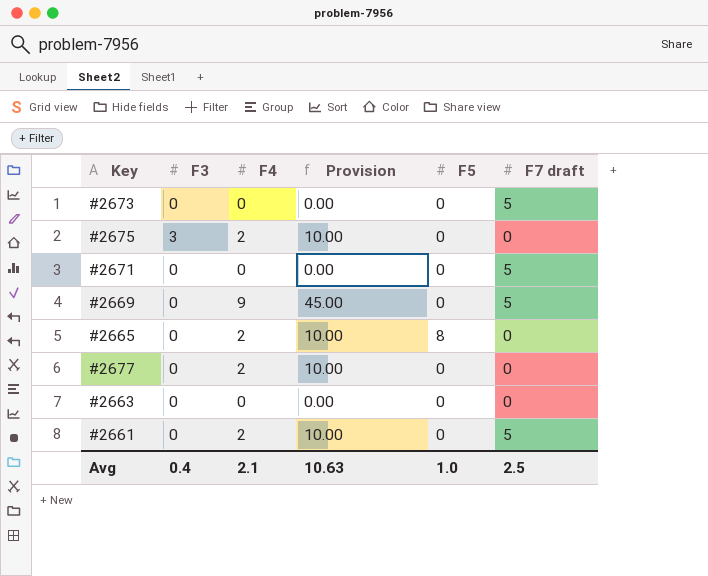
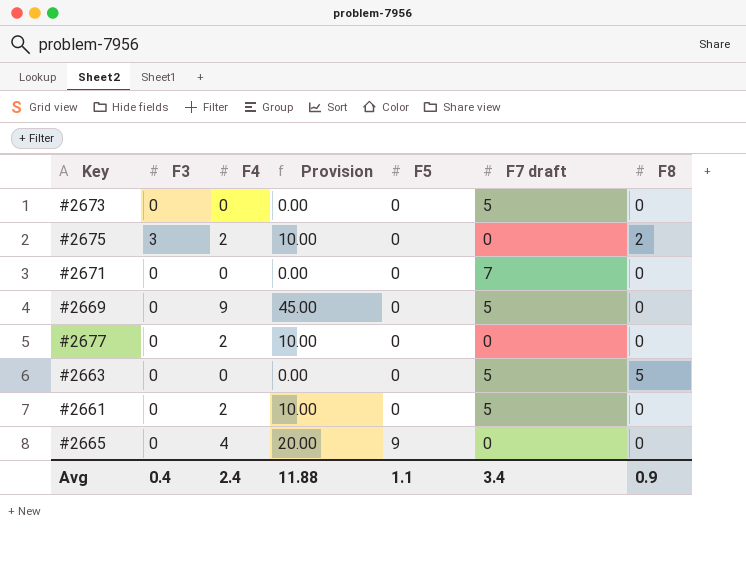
row order: none -> F5 ascending
column F8 | position: none -> 7
#2671 | F7 draft: 5 -> 7
#2663 | F7 draft: 0 -> 5
#2665 | F4: 2 -> 4
#2665 | Provision: 10.00 -> 20.00
#2665 | F5: 8 -> 9
Avg | F4: 2.1 -> 2.4
Avg | Provision: 10.63 -> 11.88
Avg | F5: 1.0 -> 1.1
Avg | F7 draft: 2.5 -> 3.4

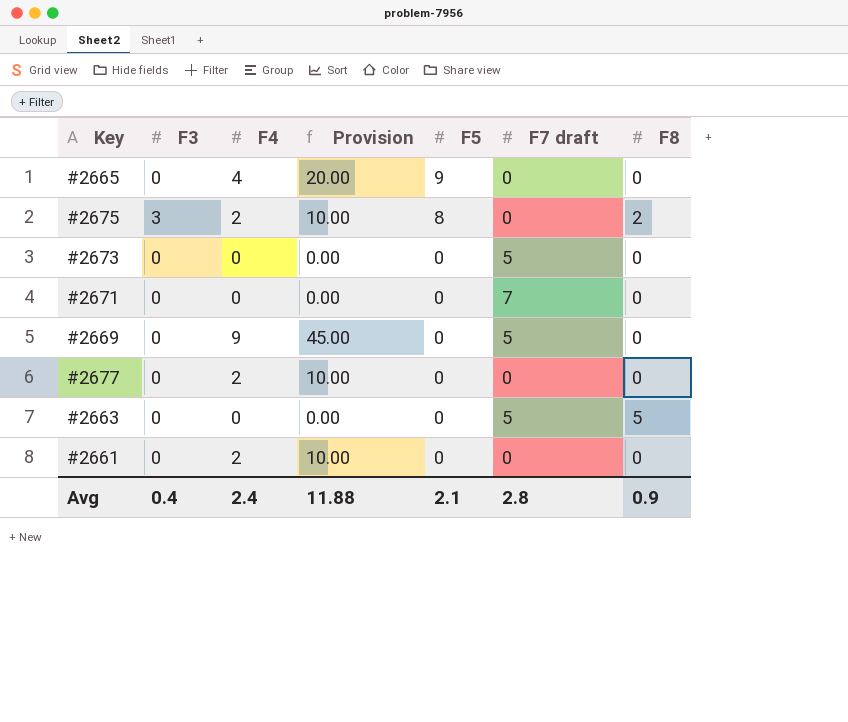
row order: F5 ascending -> F5 descending
#2675 | F5: 0 -> 8
#2661 | F7 draft: 5 -> 0
Avg | F5: 1.1 -> 2.1
Avg | F7 draft: 3.4 -> 2.8

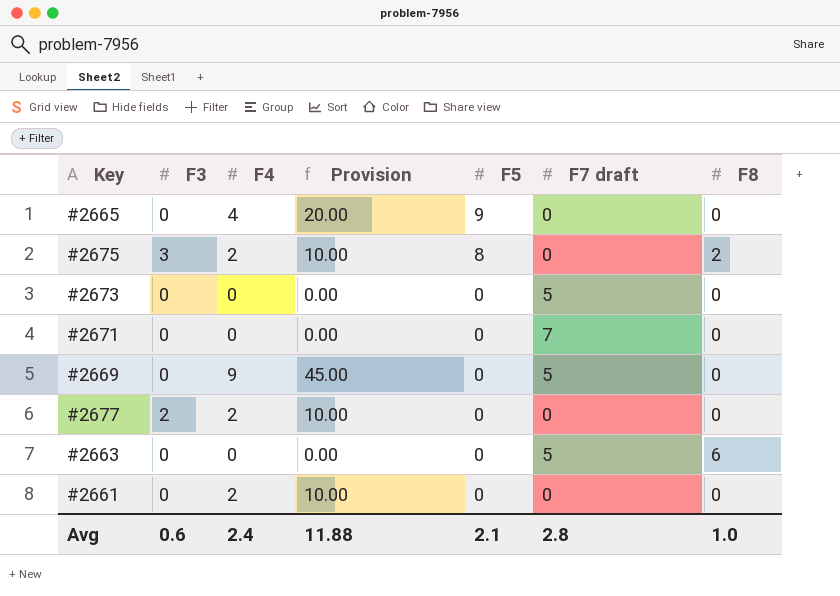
#2677 | F3: 0 -> 2
#2663 | F8: 5 -> 6
Avg | F3: 0.4 -> 0.6
Avg | F8: 0.9 -> 1.0

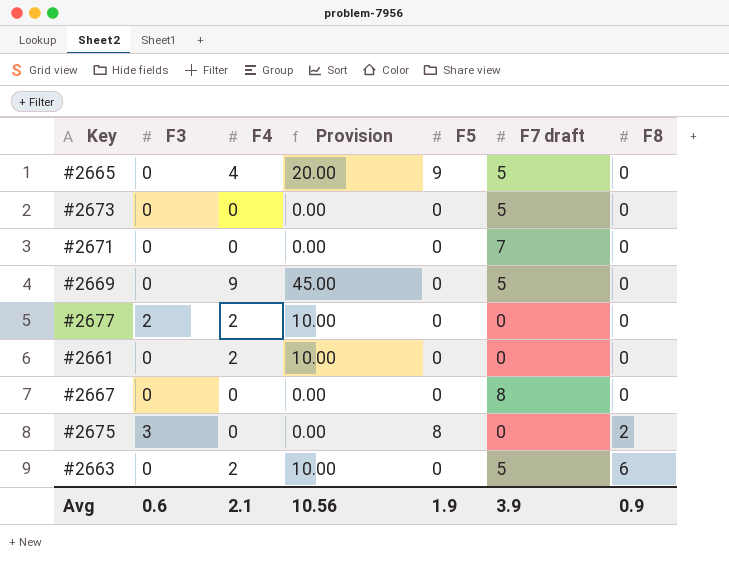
row order: F5 descending -> F8 ascending
#2665 | F7 draft: 0 -> 5
row #2667: none -> 0 | 0 | 0.00 | 0 | 8 | 0
#2675 | F4: 2 -> 0
#2675 | Provision: 10.00 -> 0.00
#2663 | F4: 0 -> 2
#2663 | Provision: 0.00 -> 10.00
Avg | F4: 2.4 -> 2.1
Avg | Provision: 11.88 -> 10.56
Avg | F5: 2.1 -> 1.9
Avg | F7 draft: 2.8 -> 3.9
Avg | F8: 1.0 -> 0.9

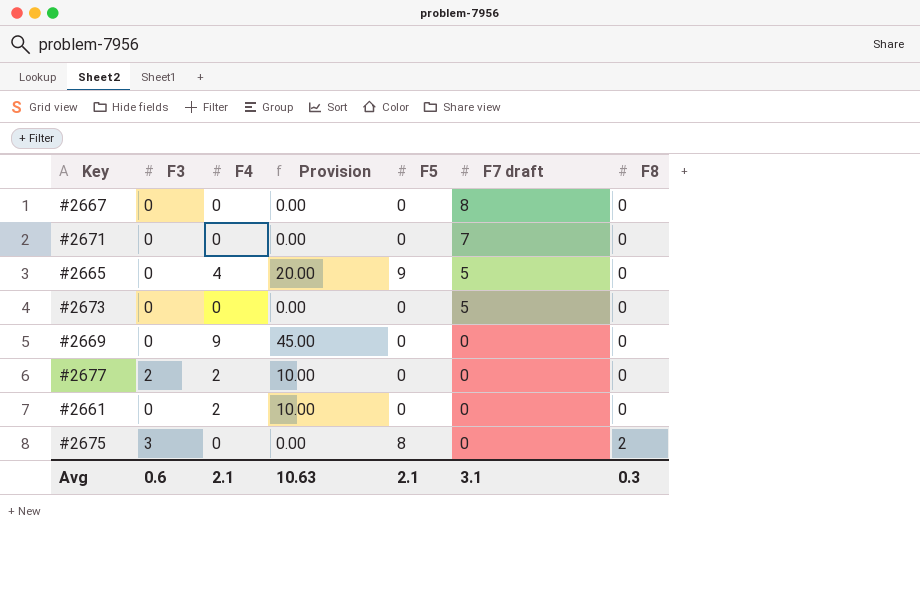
row order: F8 ascending -> F7 draft descending
row #2663: 0 | 2 | 10.00 | 0 | 5 | 6 -> none
#2669 | F7 draft: 5 -> 0
Avg | Provision: 10.56 -> 10.63
Avg | F5: 1.9 -> 2.1
Avg | F7 draft: 3.9 -> 3.1
Avg | F8: 0.9 -> 0.3

